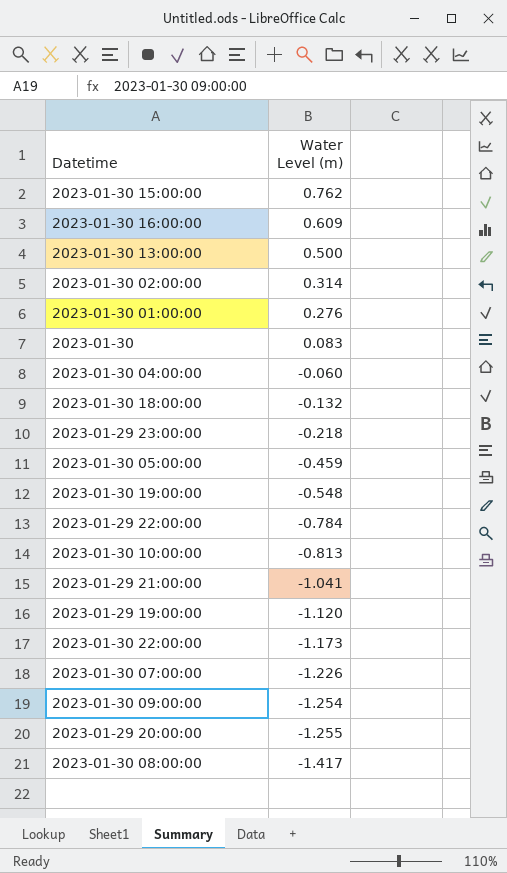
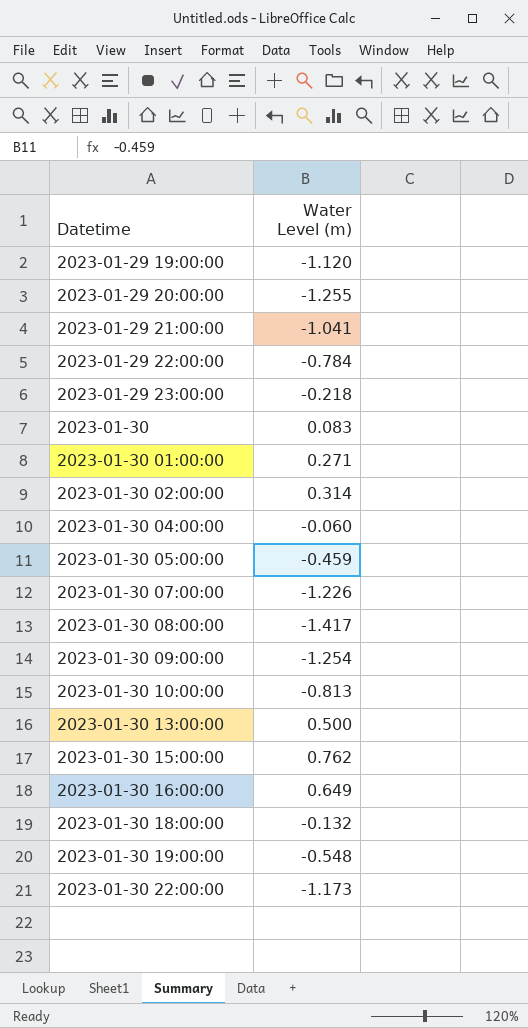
row order: Water Level (m) descending -> Datetime ascending
2023-01-30 01:00:00 | Water Level (m): 0.276 -> 0.271
2023-01-30 16:00:00 | Water Level (m): 0.609 -> 0.649

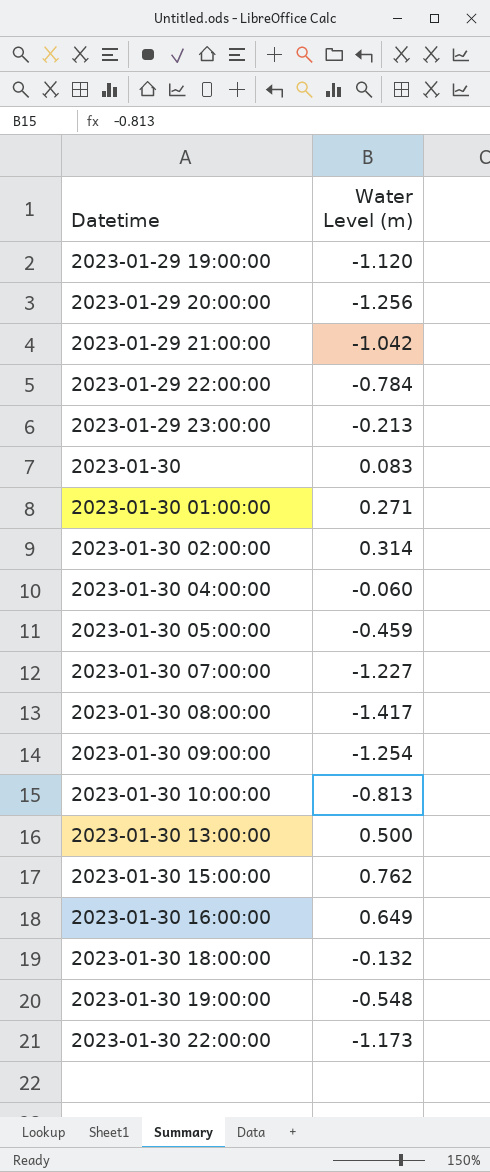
2023-01-29 20:00:00 | Water Level (m): -1.255 -> -1.256
2023-01-29 21:00:00 | Water Level (m): -1.041 -> -1.042
2023-01-29 23:00:00 | Water Level (m): -0.218 -> -0.213
2023-01-30 07:00:00 | Water Level (m): -1.226 -> -1.227

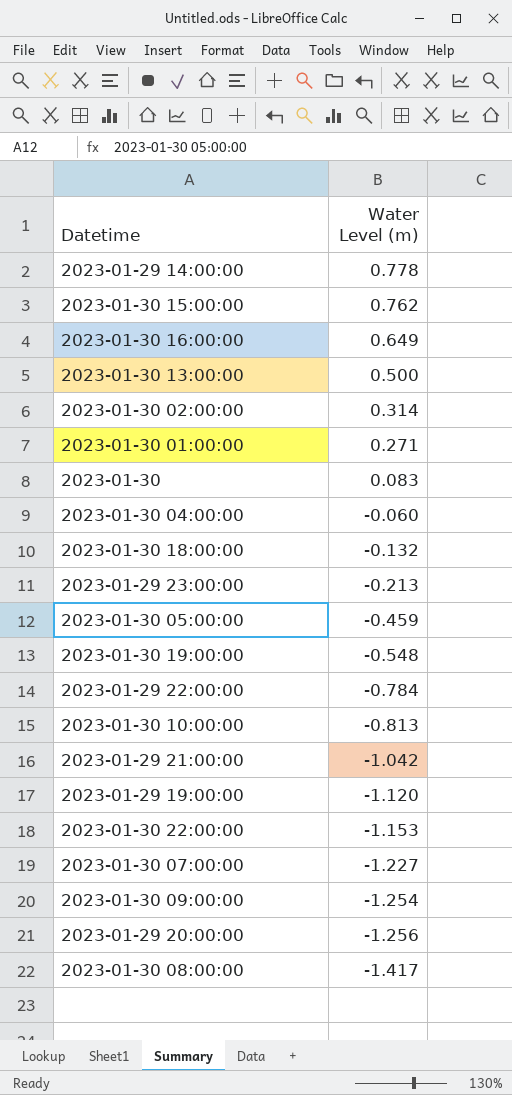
row order: Datetime ascending -> Water Level (m) descending
row 2023-01-29 14:00:00: none -> 0.778
2023-01-30 22:00:00 | Water Level (m): -1.173 -> -1.153

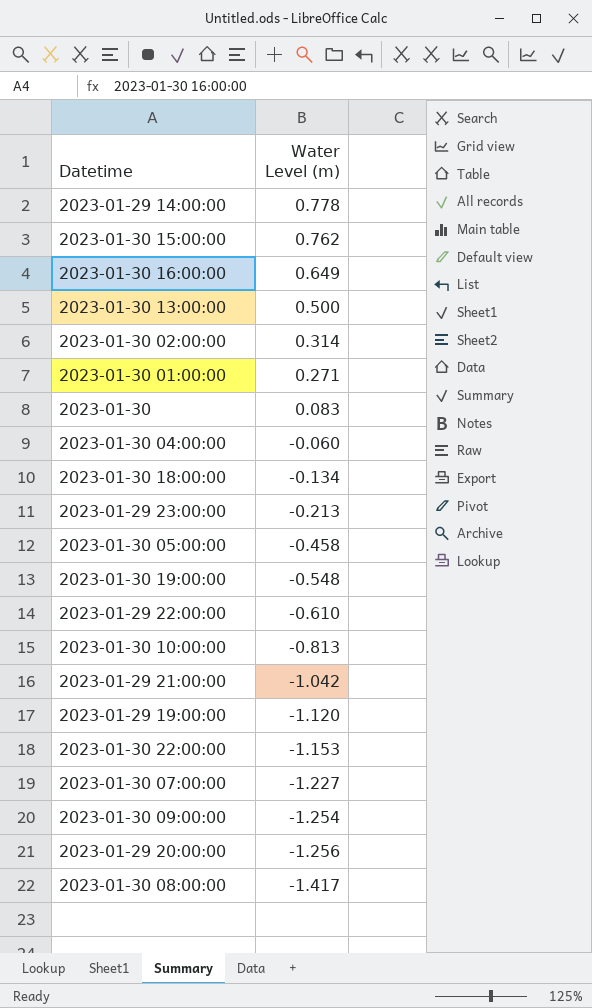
2023-01-30 18:00:00 | Water Level (m): -0.132 -> -0.134
2023-01-30 05:00:00 | Water Level (m): -0.459 -> -0.458
2023-01-29 22:00:00 | Water Level (m): -0.784 -> -0.610

